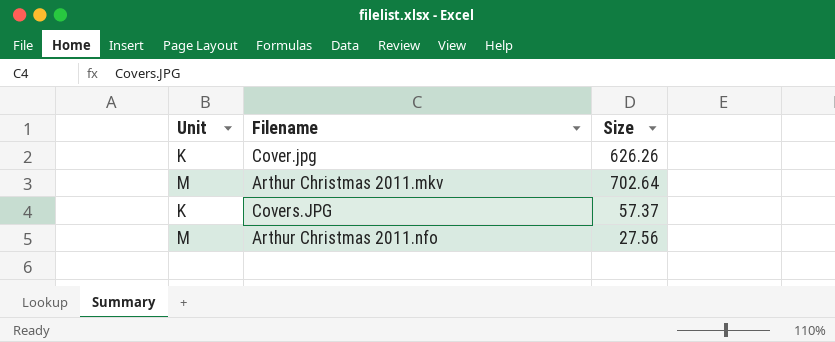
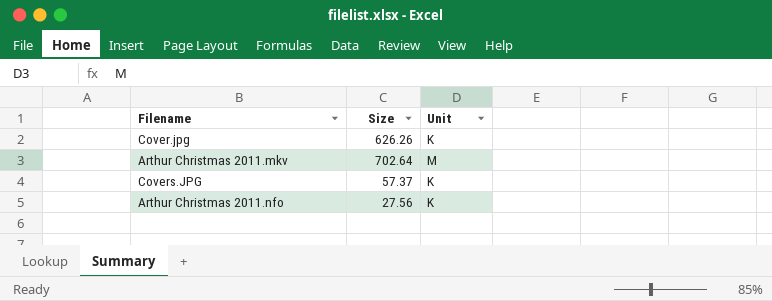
column Unit | position: 1 -> 3
Arthur Christmas 2011.nfo | Unit: M -> K

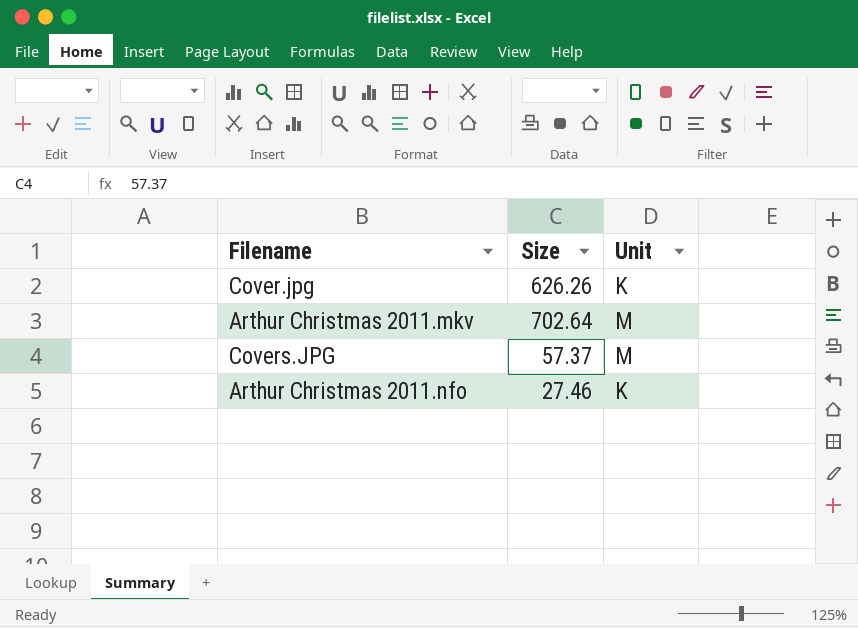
Covers.JPG | Unit: K -> M
Arthur Christmas 2011.nfo | Size: 27.56 -> 27.46

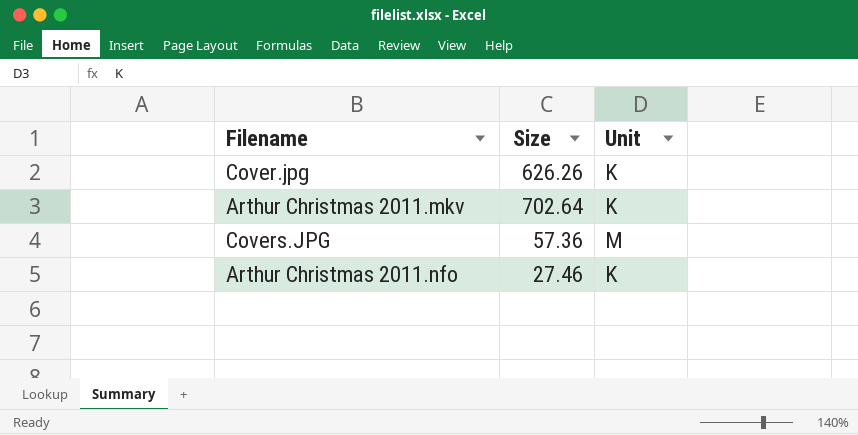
Arthur Christmas 2011.mkv | Unit: M -> K
Covers.JPG | Size: 57.37 -> 57.36

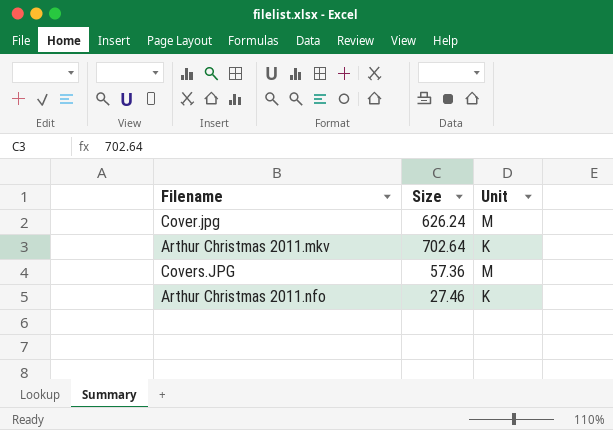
Cover.jpg | Size: 626.26 -> 626.24
Cover.jpg | Unit: K -> M

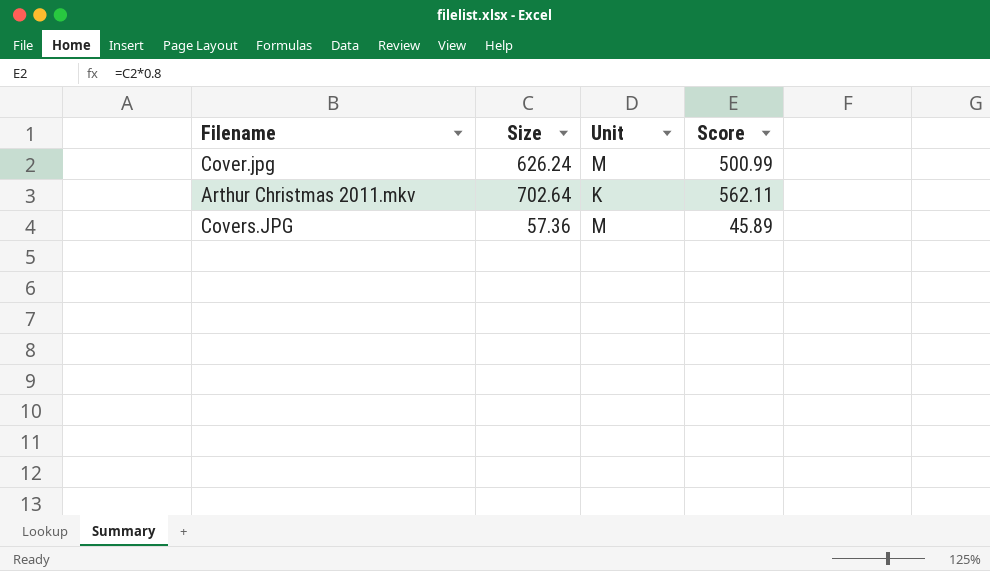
column Score | formula: none -> [Size] * 0.8
row Arthur Christmas 2011.nfo: 27.46 | K -> none

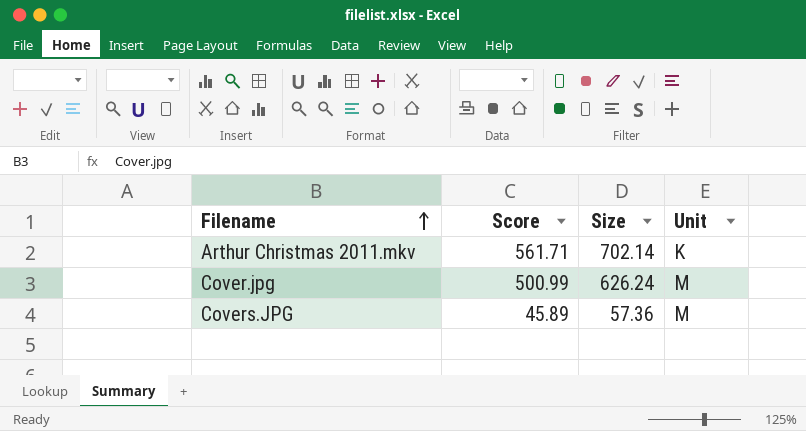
row order: none -> Filename ascending
column Score | position: 4 -> 2
Arthur Christmas 2011.mkv | Score: 562.11 -> 561.71
Arthur Christmas 2011.mkv | Size: 702.64 -> 702.14

